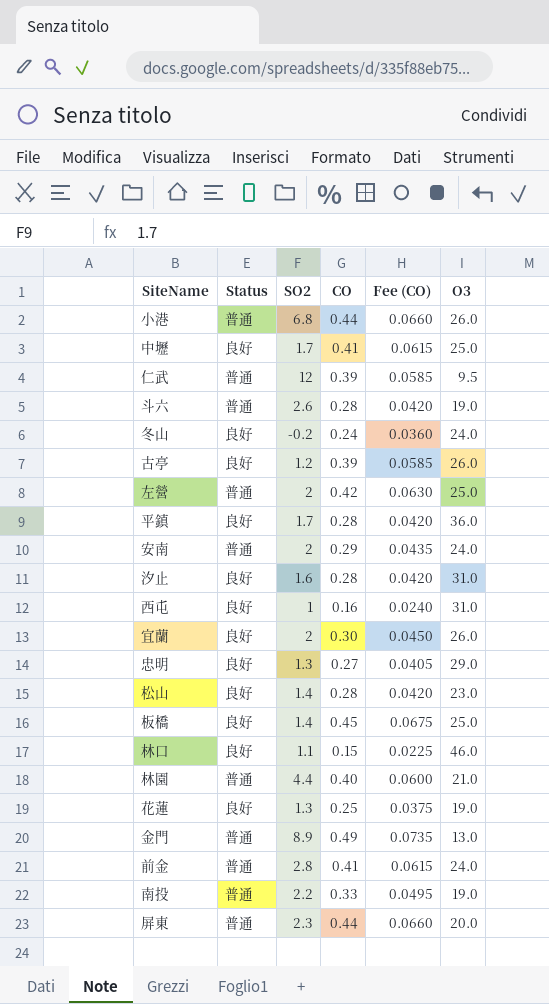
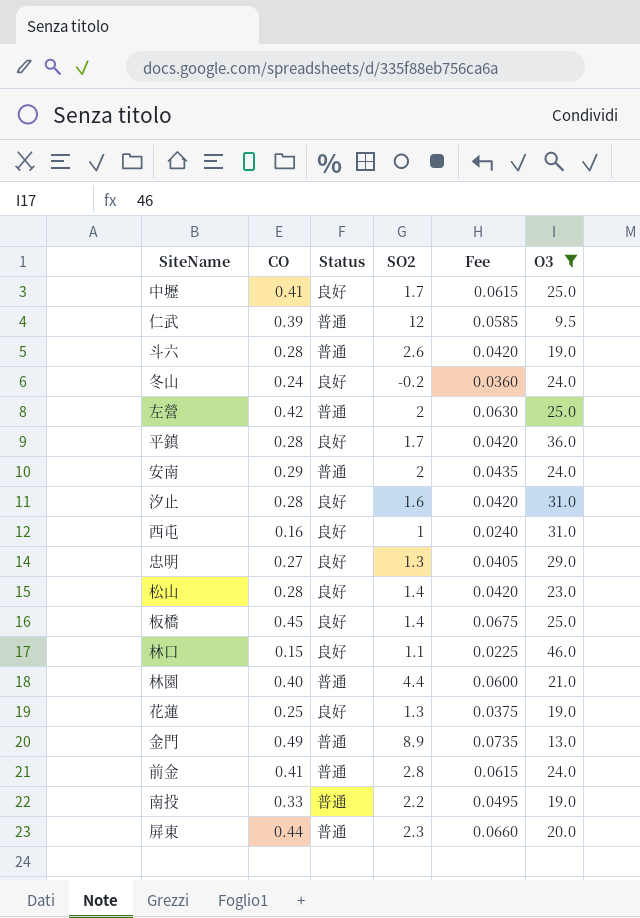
filter: none -> O3 != 26.0
column CO | position: 4 -> 2
column name: Fee (CO) -> Fee

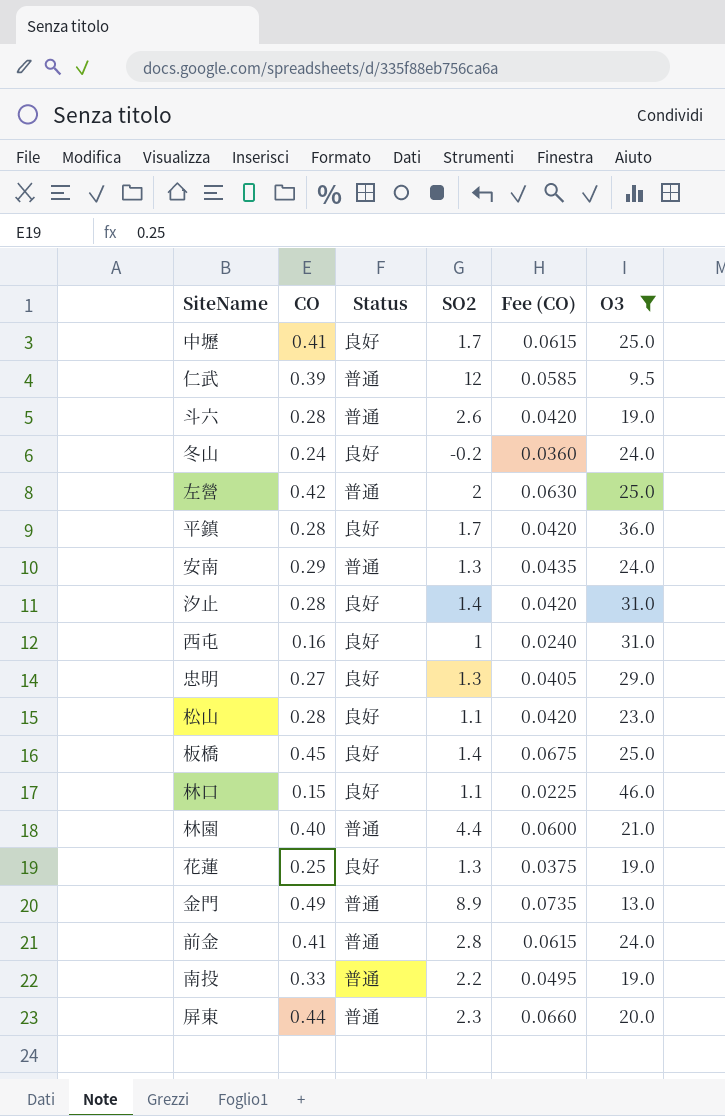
column name: Fee -> Fee (CO)
安南 | SO2: 2 -> 1.3
汐止 | SO2: 1.6 -> 1.4
松山 | SO2: 1.4 -> 1.1

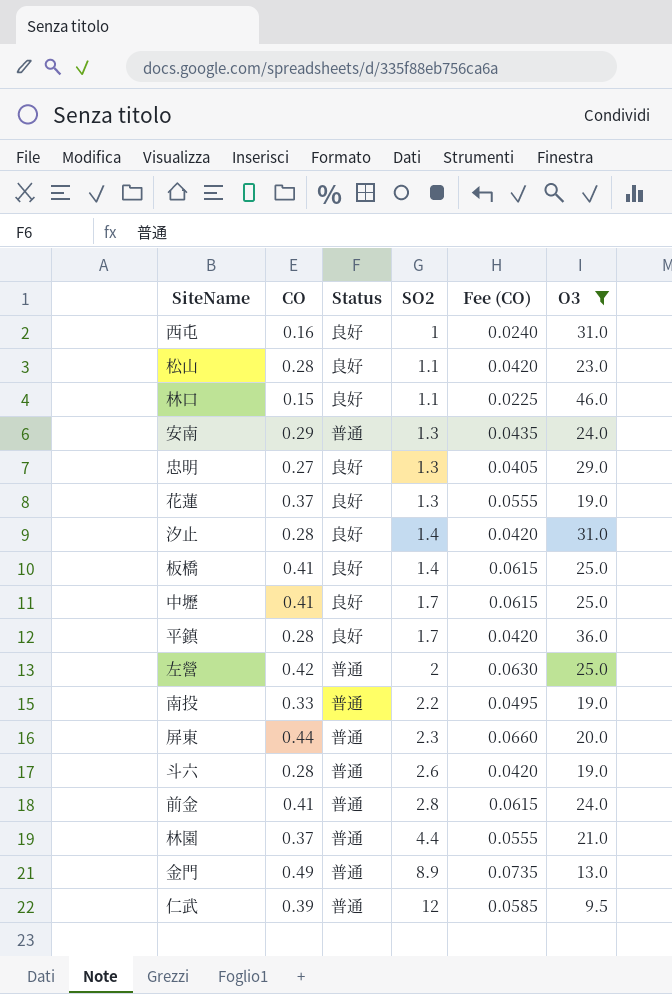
row order: none -> SO2 ascending
row 冬山: 0.24 | 良好 | -0.2 | 0.0360 | 24.0 -> none
花蓮 | CO: 0.25 -> 0.37
花蓮 | Fee (CO): 0.0375 -> 0.0555
板橋 | CO: 0.45 -> 0.41
板橋 | Fee (CO): 0.0675 -> 0.0615
林園 | CO: 0.40 -> 0.37
林園 | Fee (CO): 0.0600 -> 0.0555

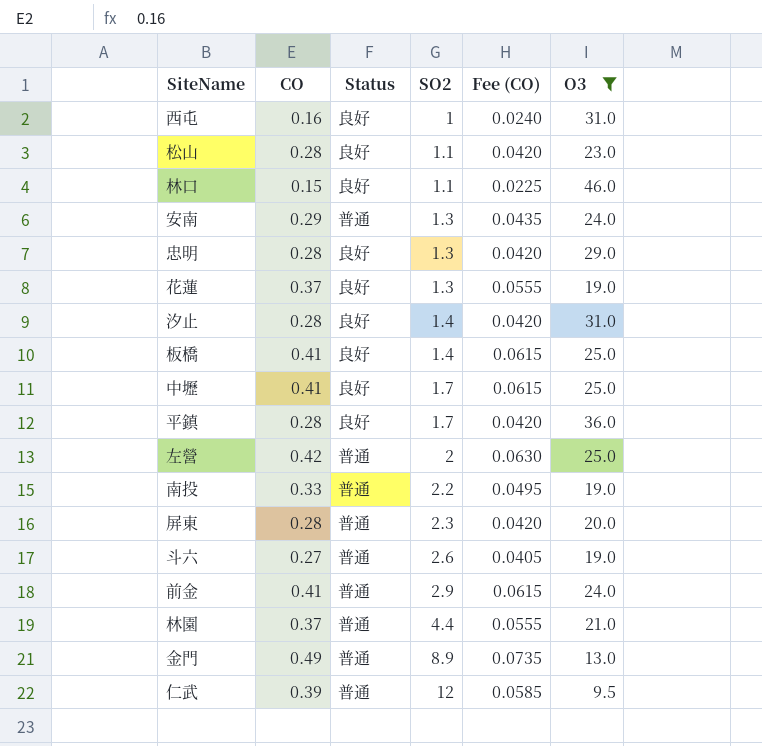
忠明 | CO: 0.27 -> 0.28
忠明 | Fee (CO): 0.0405 -> 0.0420
屏東 | CO: 0.44 -> 0.28
屏東 | Fee (CO): 0.0660 -> 0.0420
斗六 | CO: 0.28 -> 0.27
斗六 | Fee (CO): 0.0420 -> 0.0405
前金 | SO2: 2.8 -> 2.9

